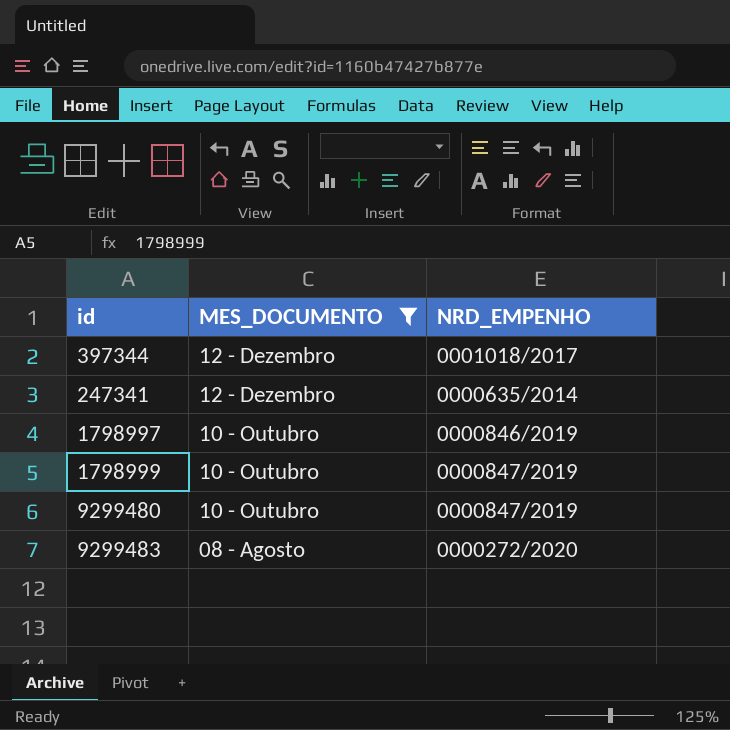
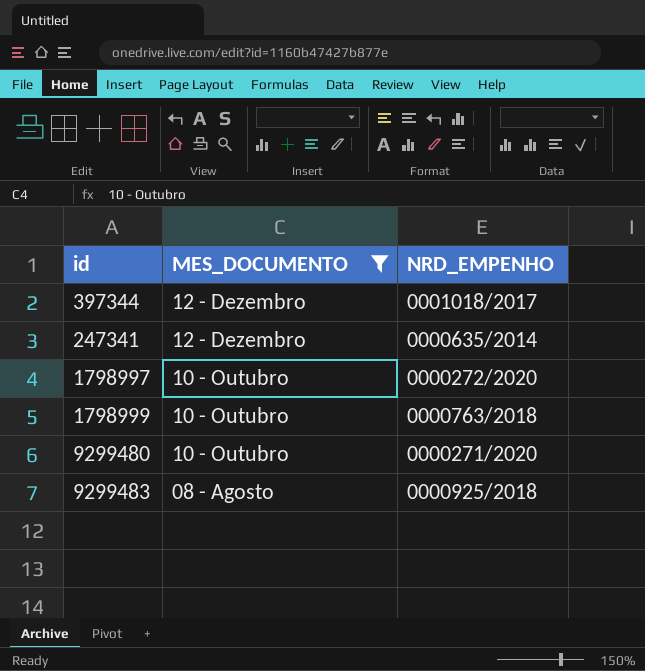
1798997 | NRD_EMPENHO: 0000846/2019 -> 0000272/2020
1798999 | NRD_EMPENHO: 0000847/2019 -> 0000763/2018
9299480 | NRD_EMPENHO: 0000847/2019 -> 0000271/2020
9299483 | NRD_EMPENHO: 0000272/2020 -> 0000925/2018

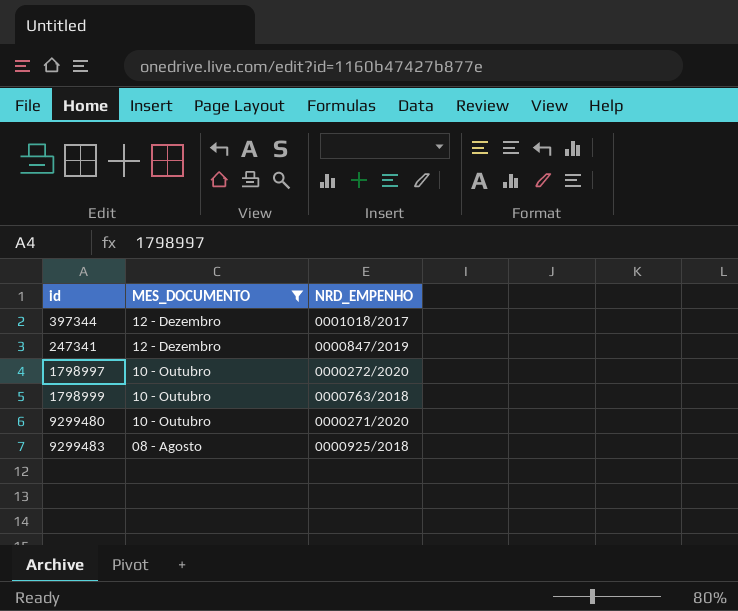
247341 | NRD_EMPENHO: 0000635/2014 -> 0000847/2019

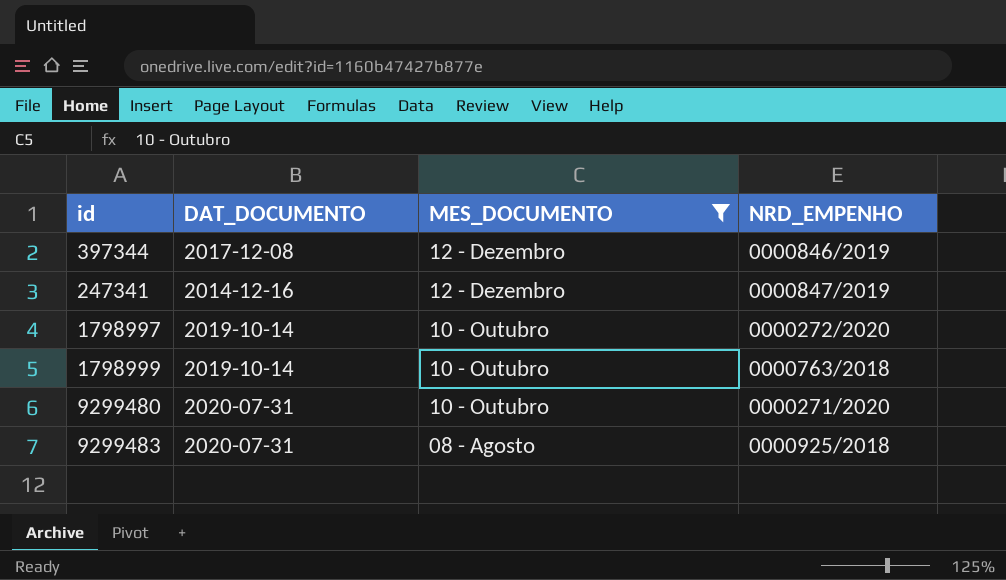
column DAT_DOCUMENTO | position: none -> 2
397344 | NRD_EMPENHO: 0001018/2017 -> 0000846/2019

